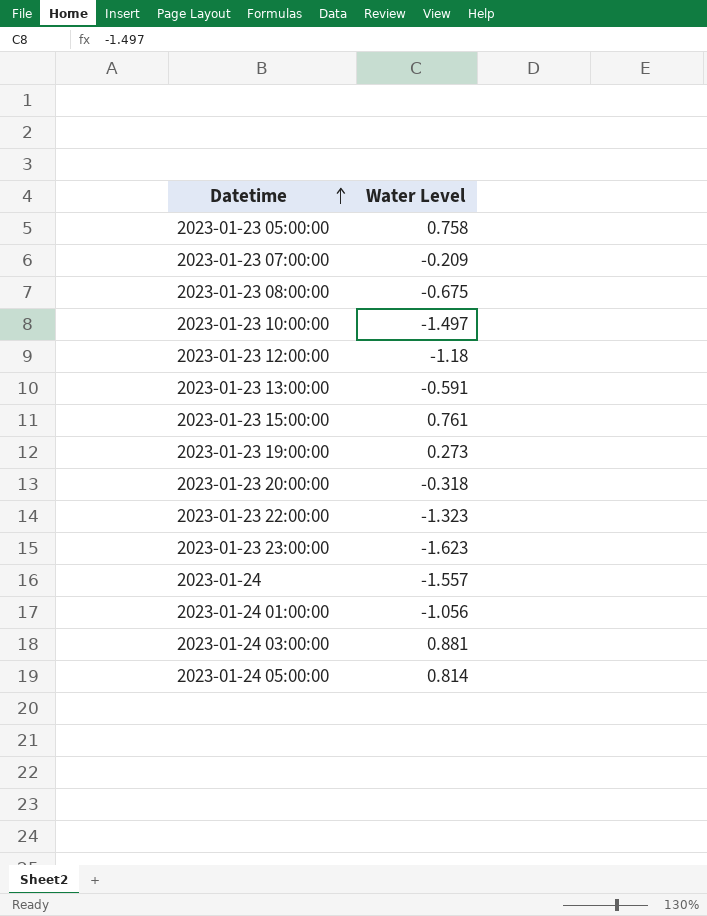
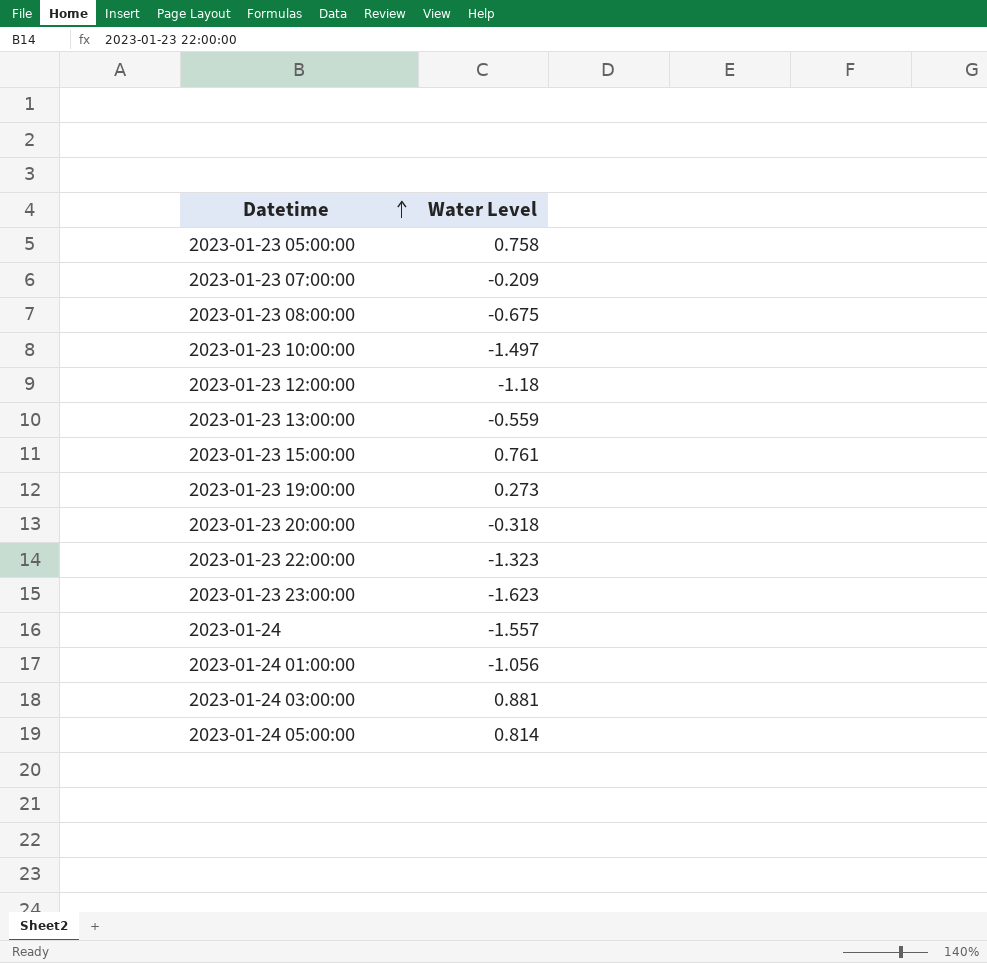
2023-01-23 13:00:00 | Water Level: -0.591 -> -0.559

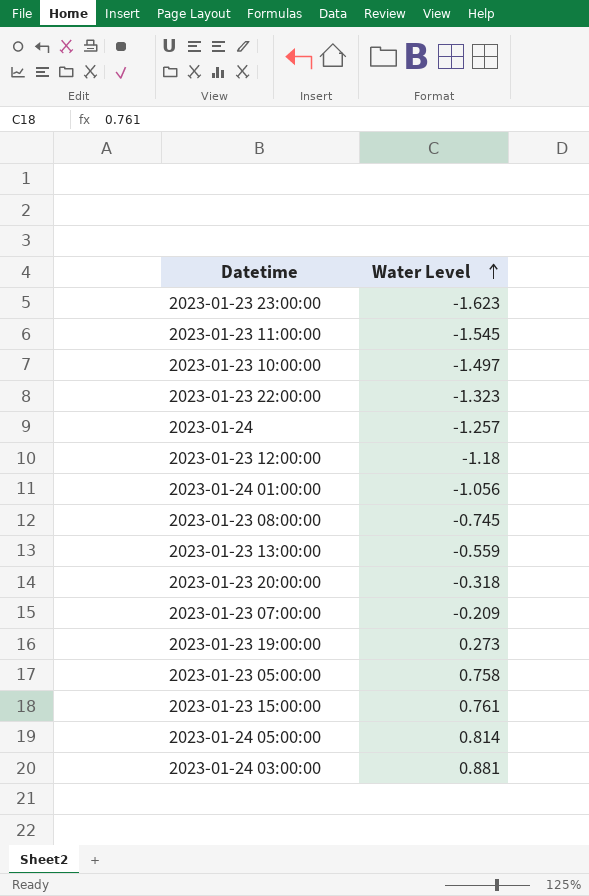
row order: Datetime ascending -> Water Level ascending
row 2023-01-23 11:00:00: none -> -1.545
2023-01-24 | Water Level: -1.557 -> -1.257
2023-01-23 08:00:00 | Water Level: -0.675 -> -0.745

